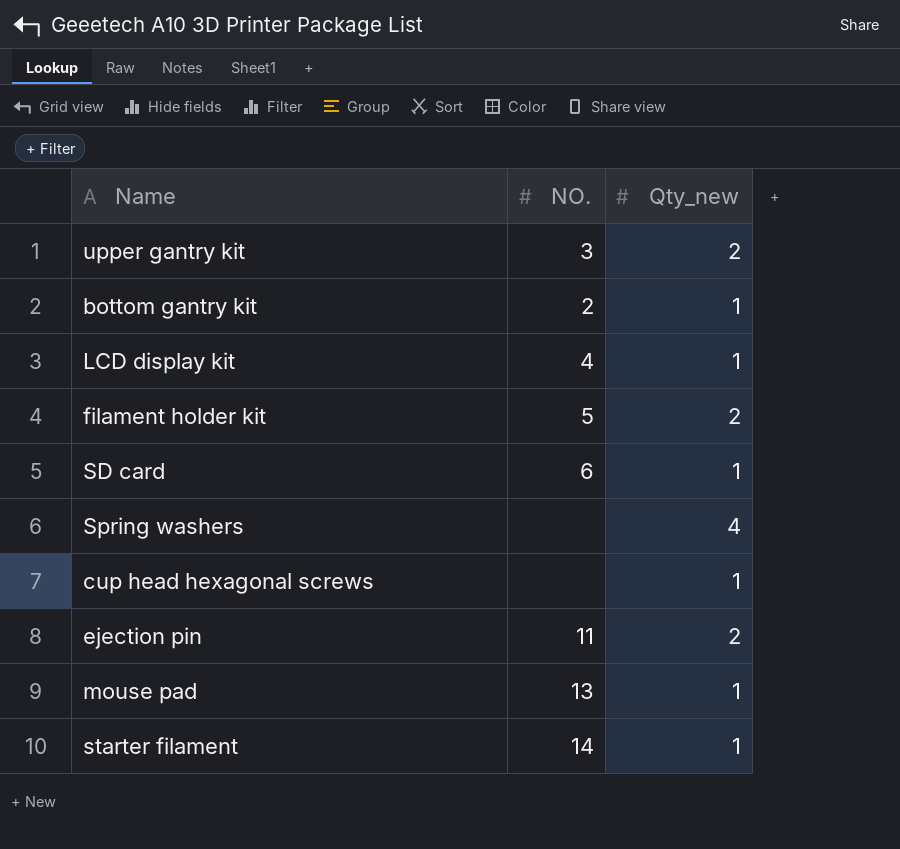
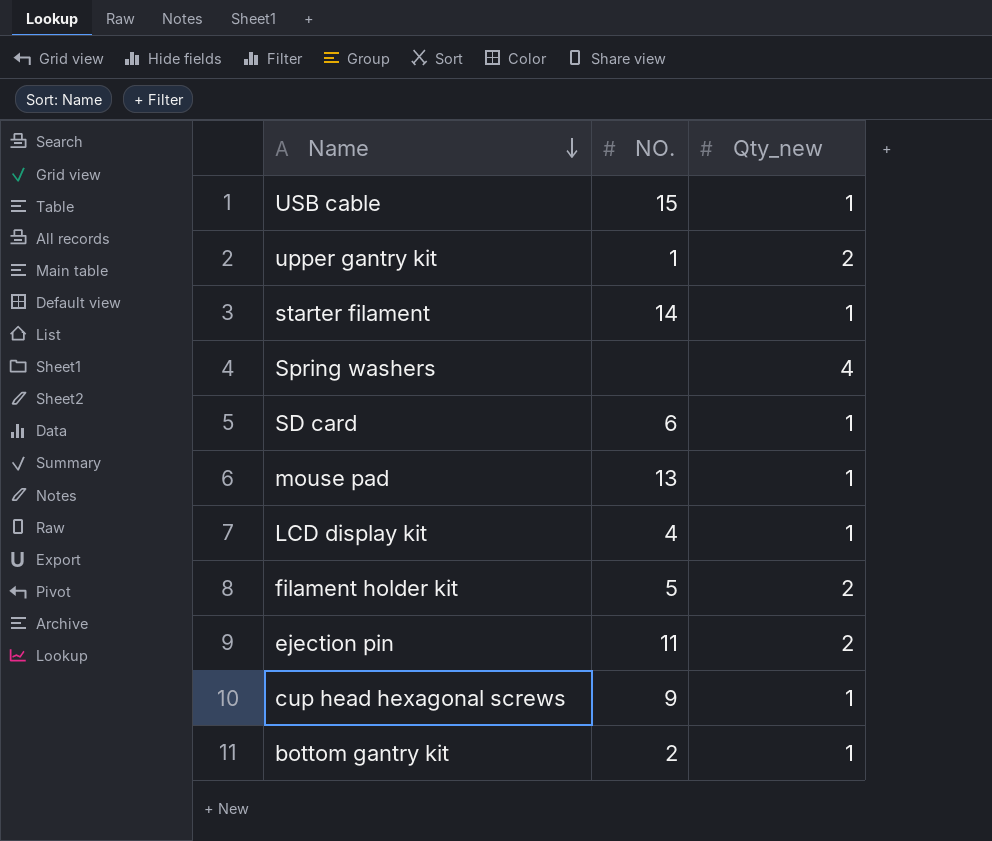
row order: none -> Name descending
row USB cable: none -> 15 | 1
upper gantry kit | NO.: 3 -> 1
cup head hexagonal screws | NO.: none -> 9

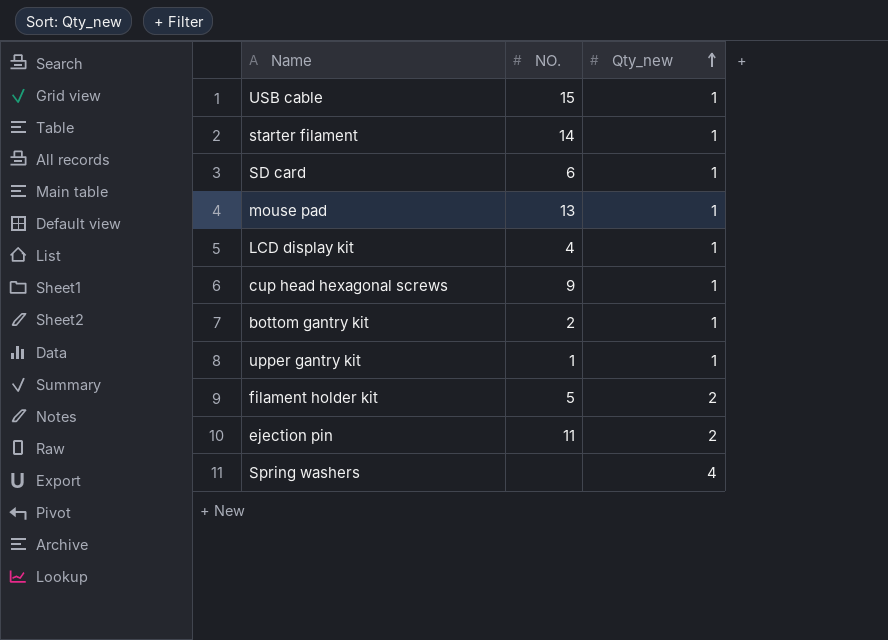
row order: Name descending -> Qty_new ascending
upper gantry kit | Qty_new: 2 -> 1

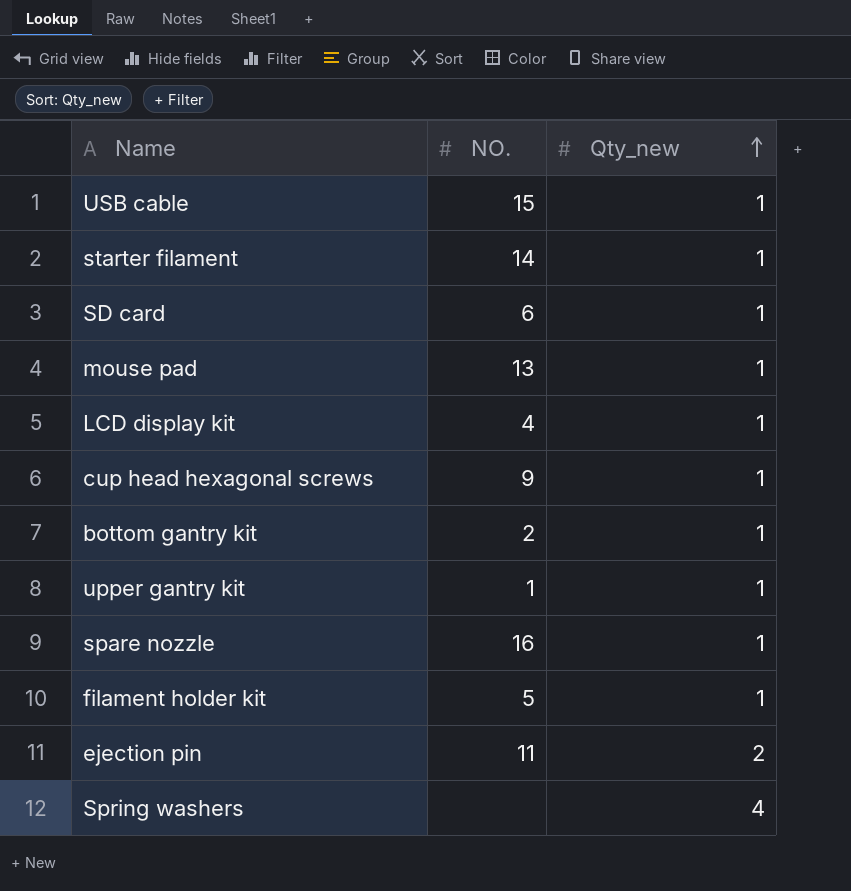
row spare nozzle: none -> 16 | 1
filament holder kit | Qty_new: 2 -> 1

